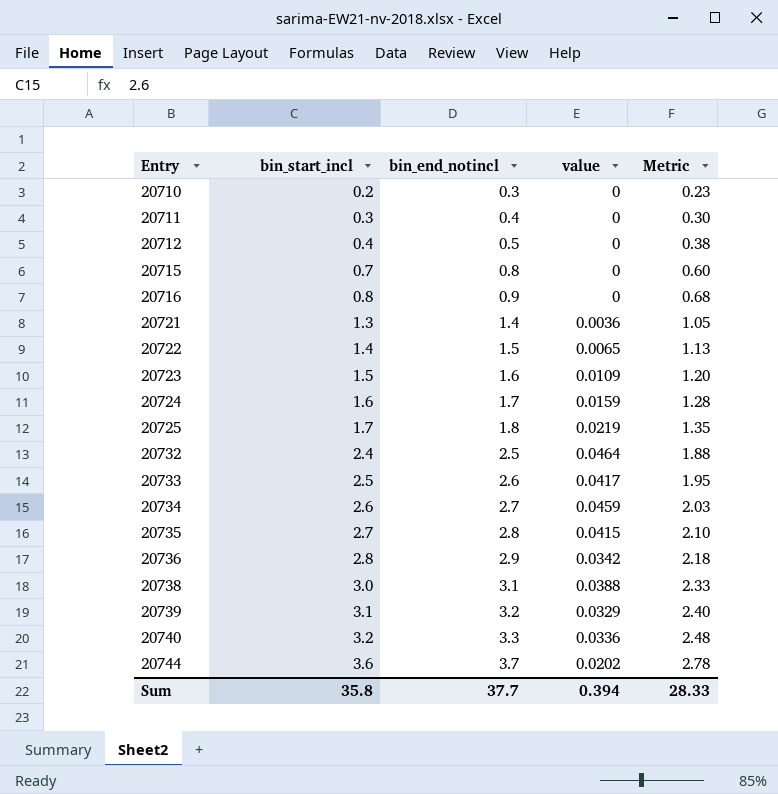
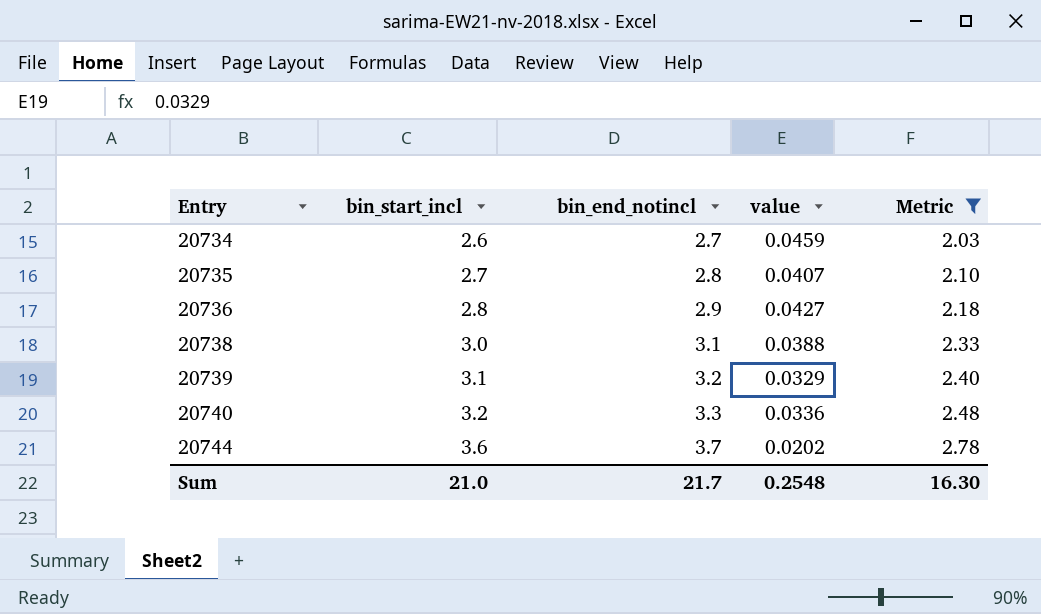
filter: none -> Metric >= 2.03
20735 | value: 0.0415 -> 0.0407
20736 | value: 0.0342 -> 0.0427
Sum | bin_start_incl: 35.8 -> 21.0
Sum | bin_end_notincl: 37.7 -> 21.7
Sum | value: 0.394 -> 0.2548
Sum | Metric: 28.33 -> 16.30

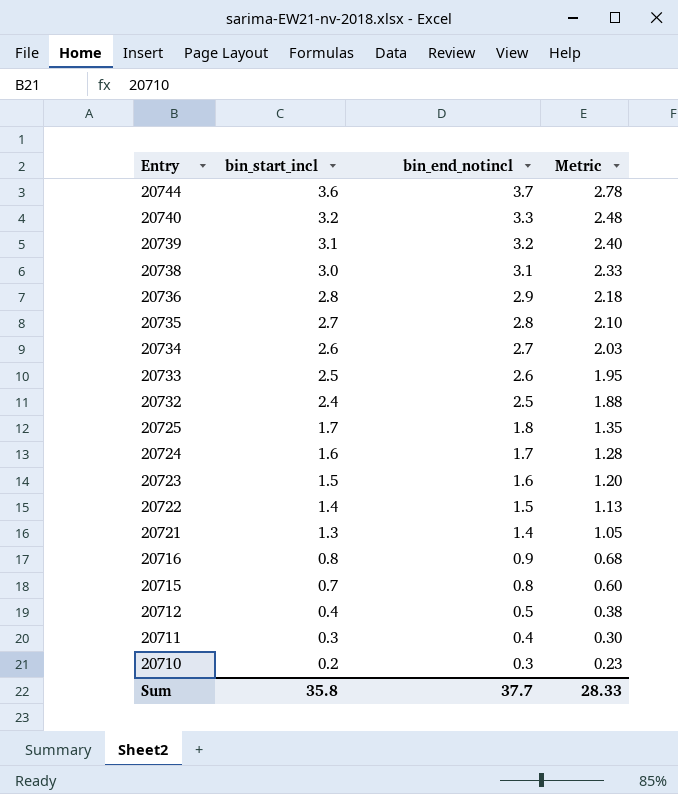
filter: Metric >= 2.03 -> none
row order: Entry ascending -> Entry descending
column value | position: 4 -> none
Sum | bin_start_incl: 21.0 -> 35.8
Sum | bin_end_notincl: 21.7 -> 37.7
Sum | Metric: 16.30 -> 28.33

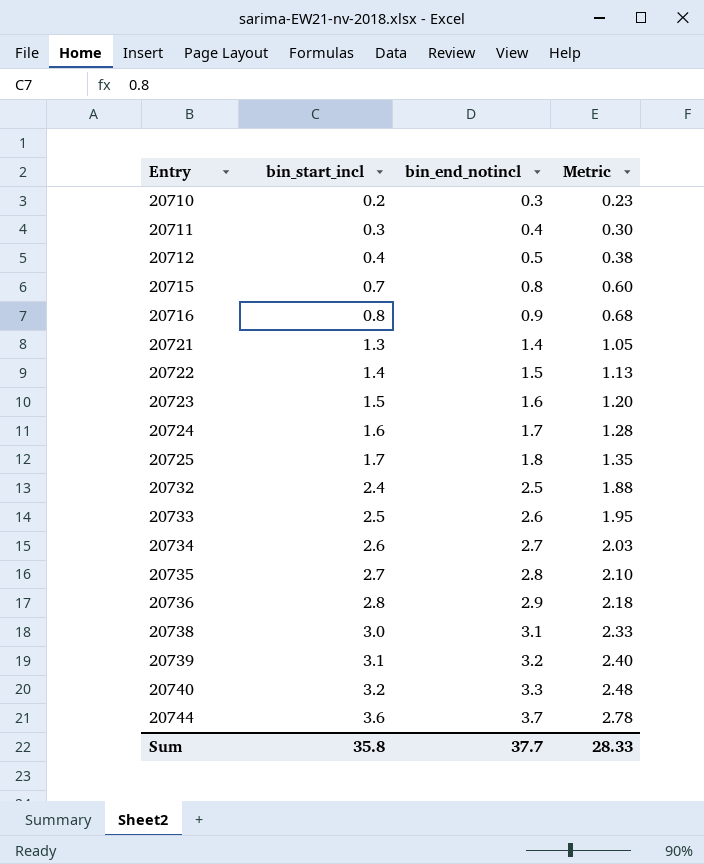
row order: Entry descending -> Entry ascending

